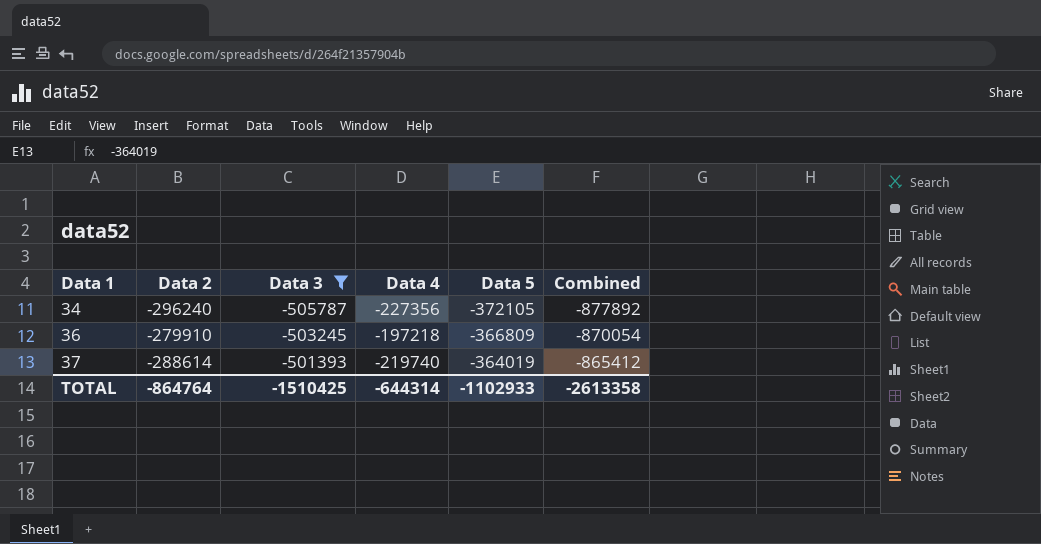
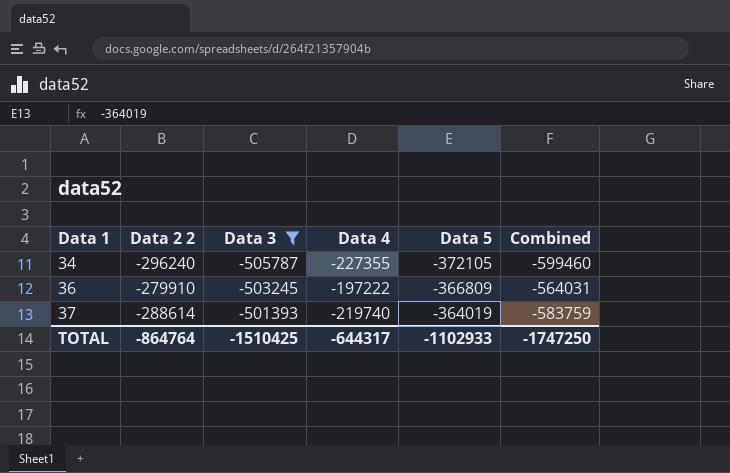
column name: Data 2 -> Data 2 2
column Combined | formula: [Data 3] + [Data 5] -> [Data 4] + [Data 5]
34 | Data 4: -227356 -> -227355
36 | Data 4: -197218 -> -197222
TOTAL | Data 4: -644314 -> -644317
TOTAL | Combined: -2613358 -> -1747250

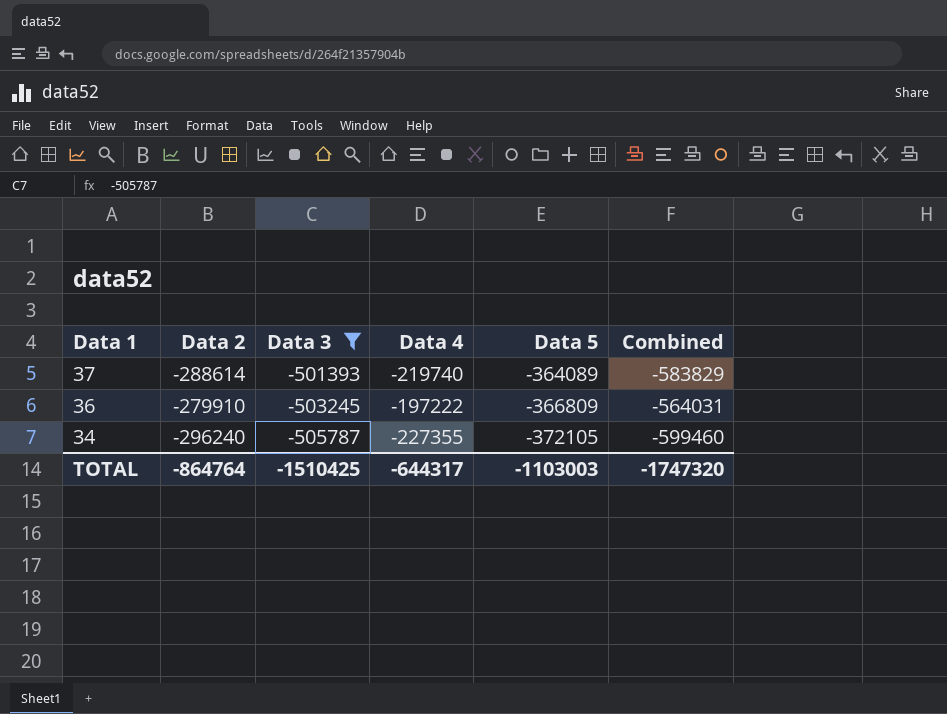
row order: Data 1 ascending -> Data 1 descending
column name: Data 2 2 -> Data 2
37 | Data 5: -364019 -> -364089
37 | Combined: -583759 -> -583829
TOTAL | Data 5: -1102933 -> -1103003
TOTAL | Combined: -1747250 -> -1747320

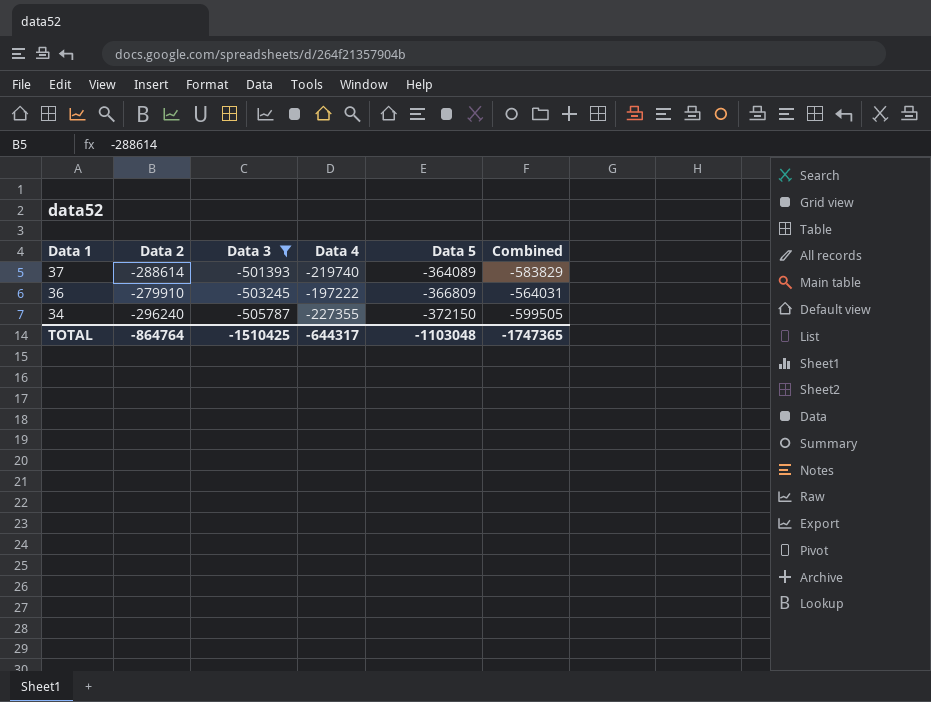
34 | Data 5: -372105 -> -372150
34 | Combined: -599460 -> -599505
TOTAL | Data 5: -1103003 -> -1103048
TOTAL | Combined: -1747320 -> -1747365

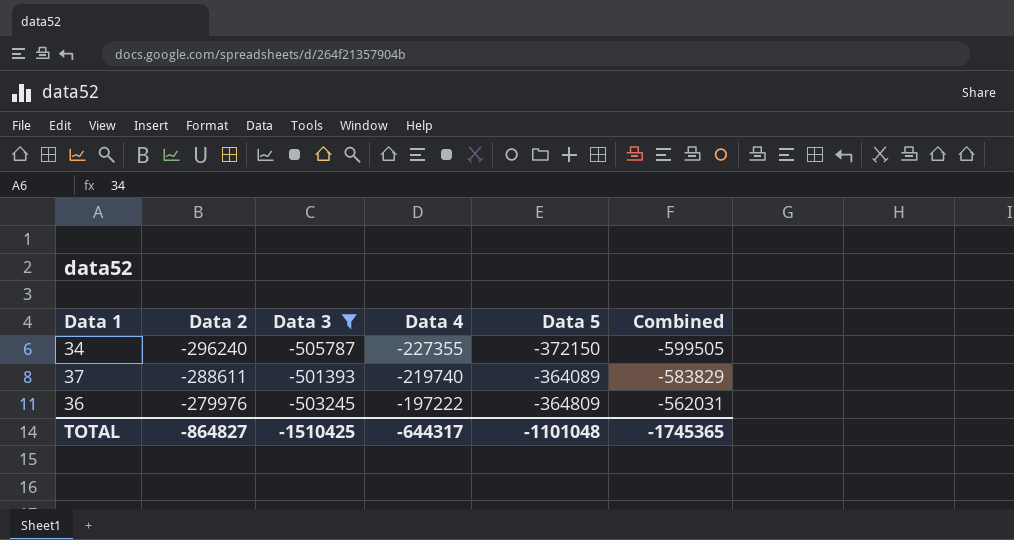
row order: Data 1 descending -> Data 2 ascending
37 | Data 2: -288614 -> -288611
36 | Data 2: -279910 -> -279976
36 | Data 5: -366809 -> -364809
36 | Combined: -564031 -> -562031
TOTAL | Data 2: -864764 -> -864827
TOTAL | Data 5: -1103048 -> -1101048
TOTAL | Combined: -1747365 -> -1745365

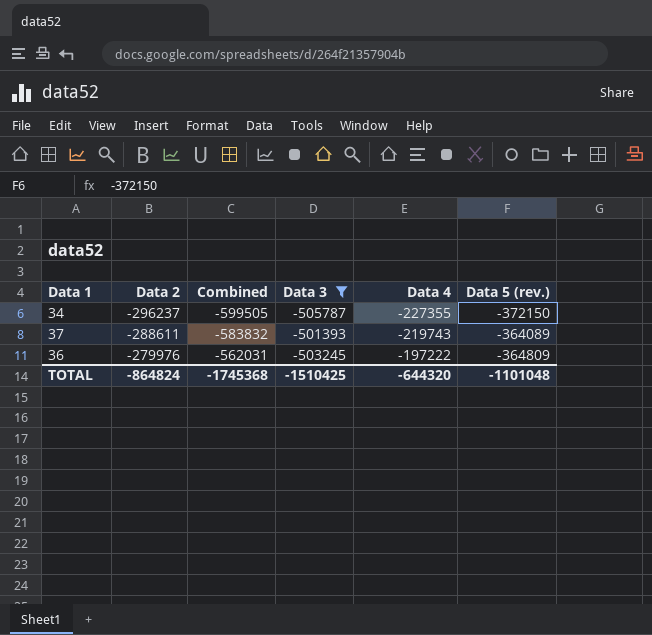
column Combined | position: 6 -> 3
column name: Data 5 -> Data 5 (rev.)
34 | Data 2: -296240 -> -296237
37 | Combined: -583829 -> -583832
37 | Data 4: -219740 -> -219743
TOTAL | Data 2: -864827 -> -864824
TOTAL | Combined: -1745365 -> -1745368
TOTAL | Data 4: -644317 -> -644320

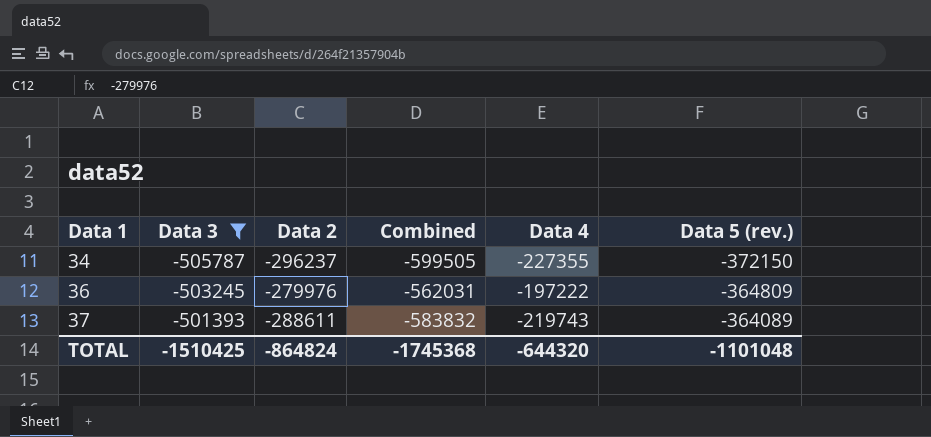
row order: Data 2 ascending -> Data 1 ascending
column Data 3 | position: 4 -> 2

